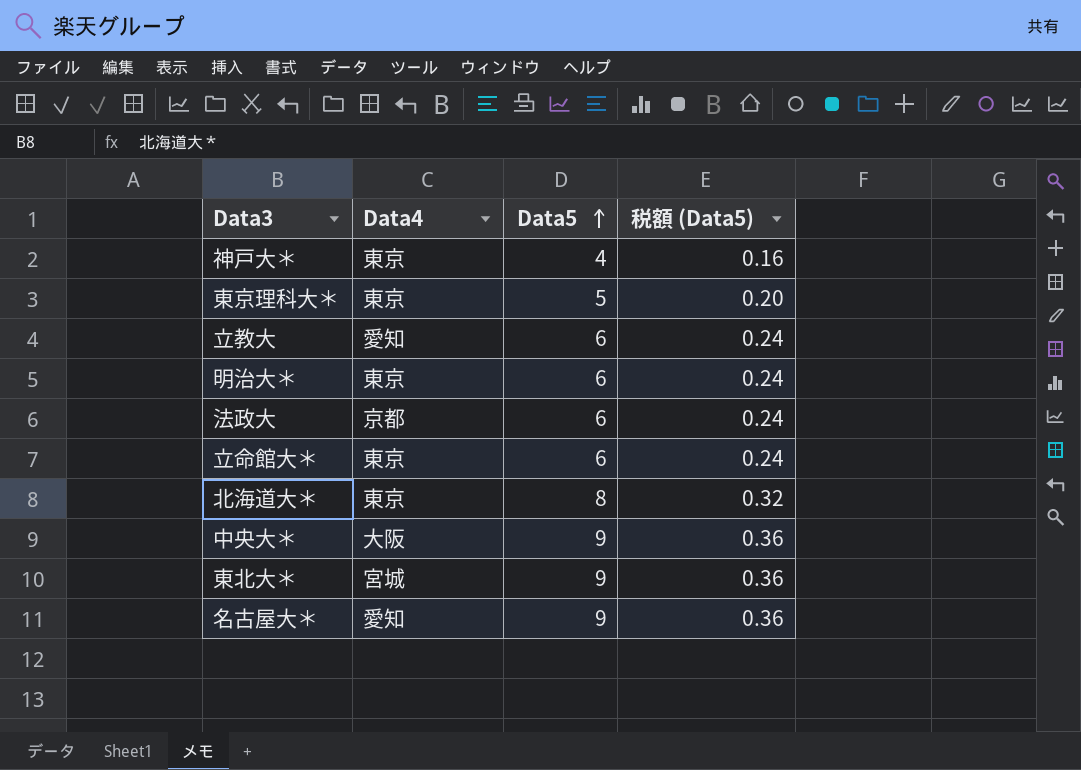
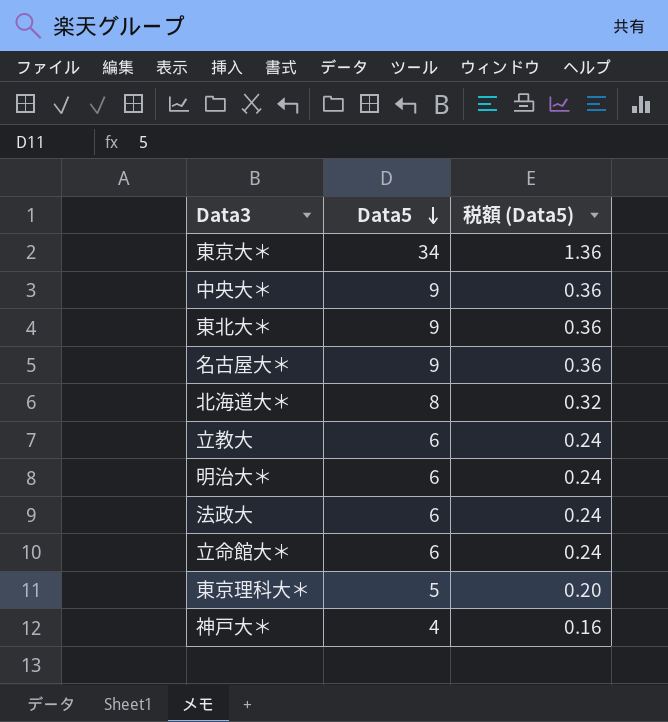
row order: Data5 ascending -> Data5 descending
column Data4 | position: 2 -> none
row 東京大＊: none -> 34 | 1.36

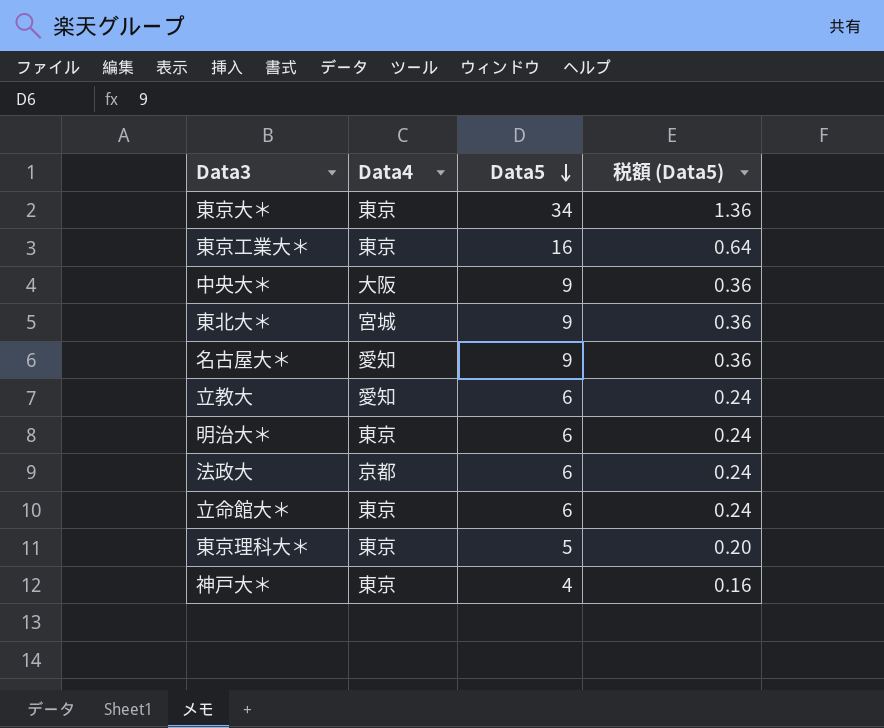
column Data4 | position: none -> 2
row 北海道大＊: 8 | 0.32 -> none
row 東京工業大＊: none -> 東京 | 16 | 0.64

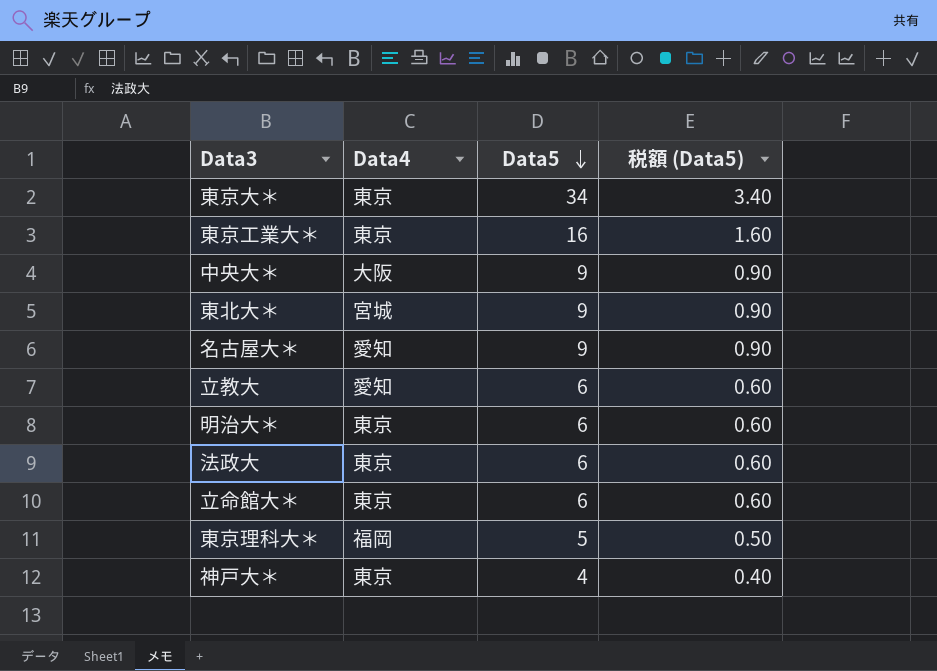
column 税額 (Data5) | formula: [Data5] * 0.04 -> [Data5] * 0.1
法政大 | Data4: 京都 -> 東京
東京理科大＊ | Data4: 東京 -> 福岡

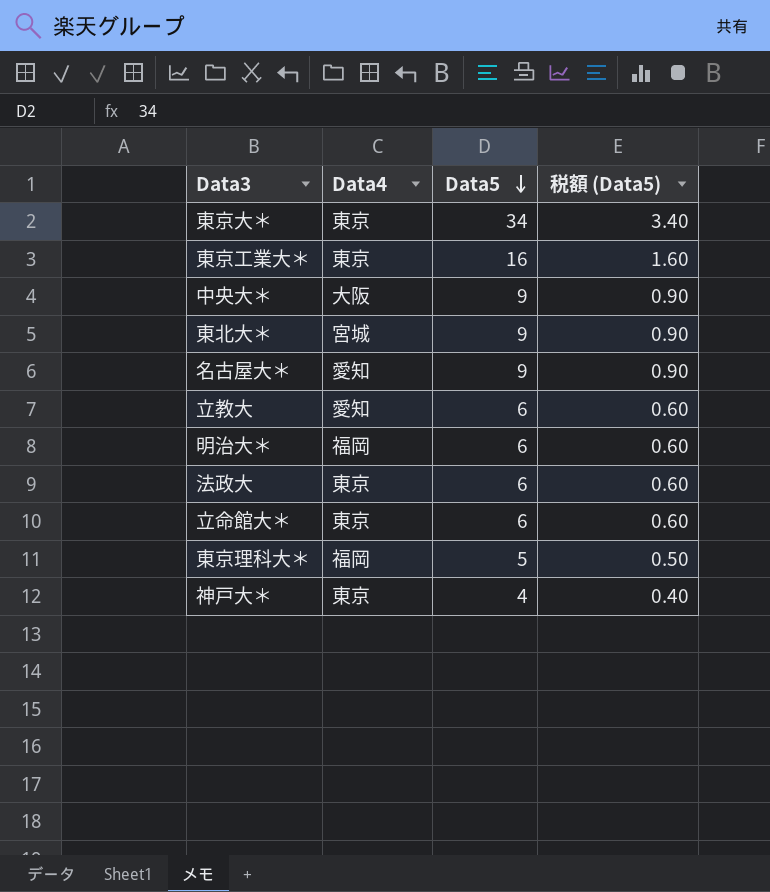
明治大＊ | Data4: 東京 -> 福岡

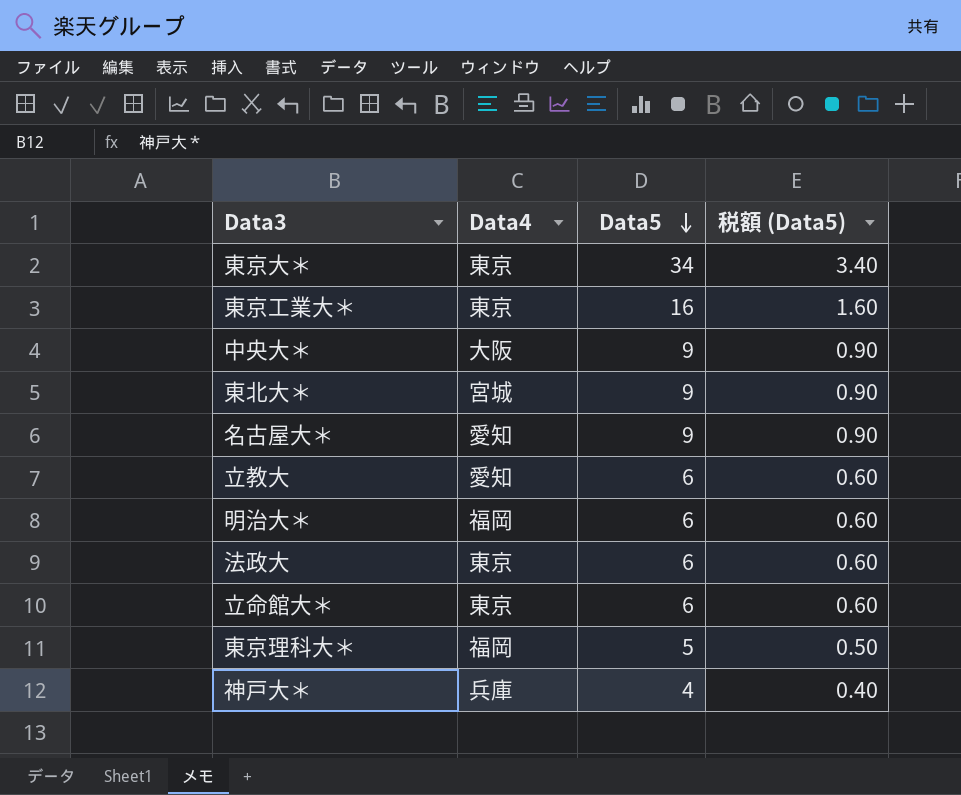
神戸大＊ | Data4: 東京 -> 兵庫

